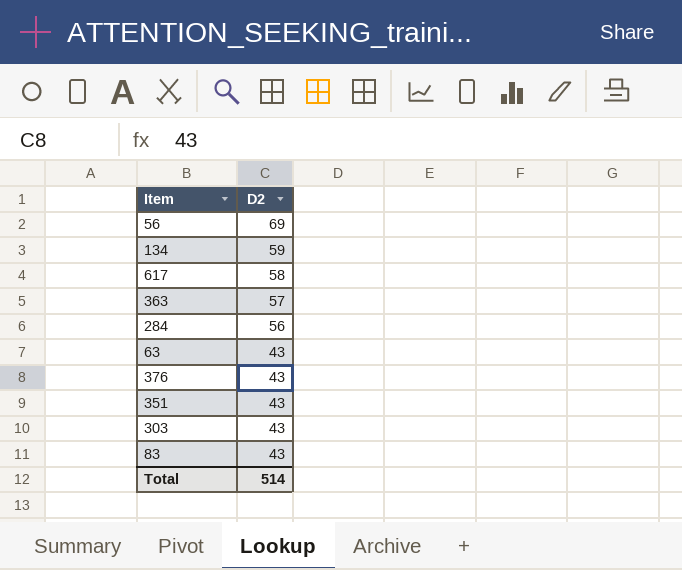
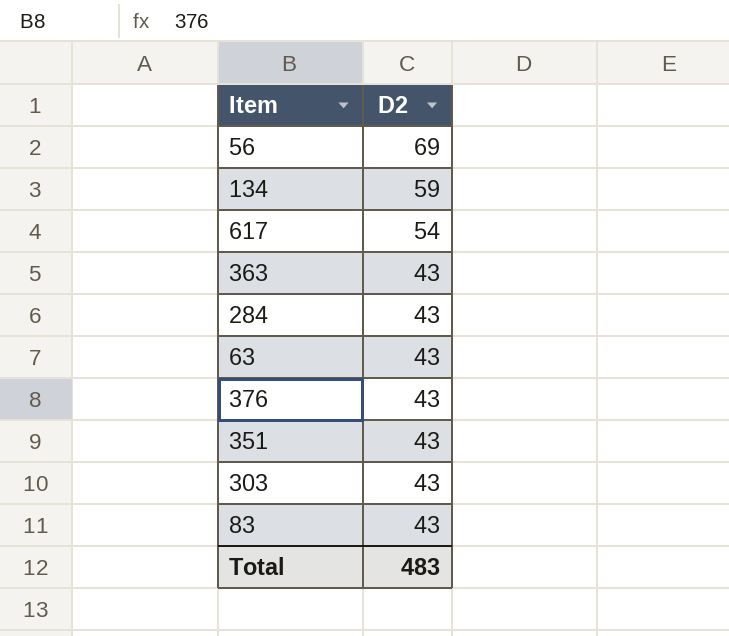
617 | D2: 58 -> 54
363 | D2: 57 -> 43
284 | D2: 56 -> 43
Total | D2: 514 -> 483

